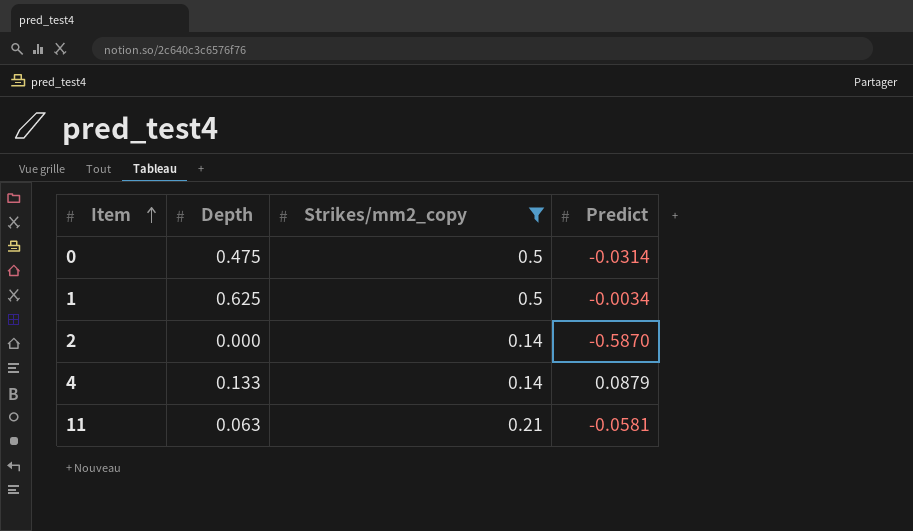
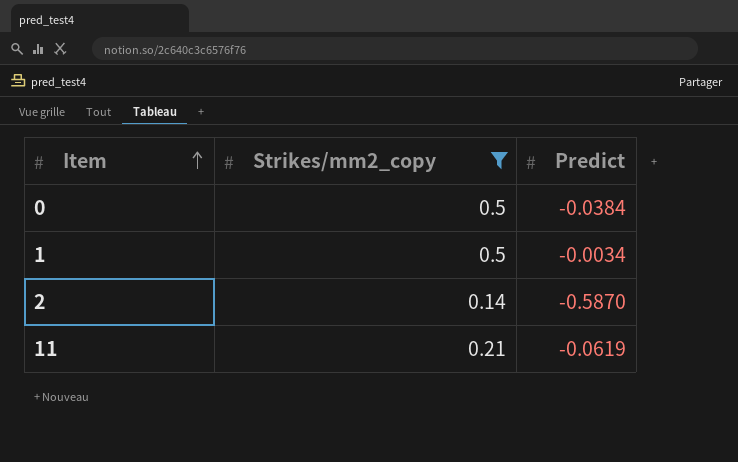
column Depth | position: 2 -> none
row 4: 0.133 | 0.14 | 0.0879 -> none
0 | Predict: -0.0314 -> -0.0384
11 | Predict: -0.0581 -> -0.0619

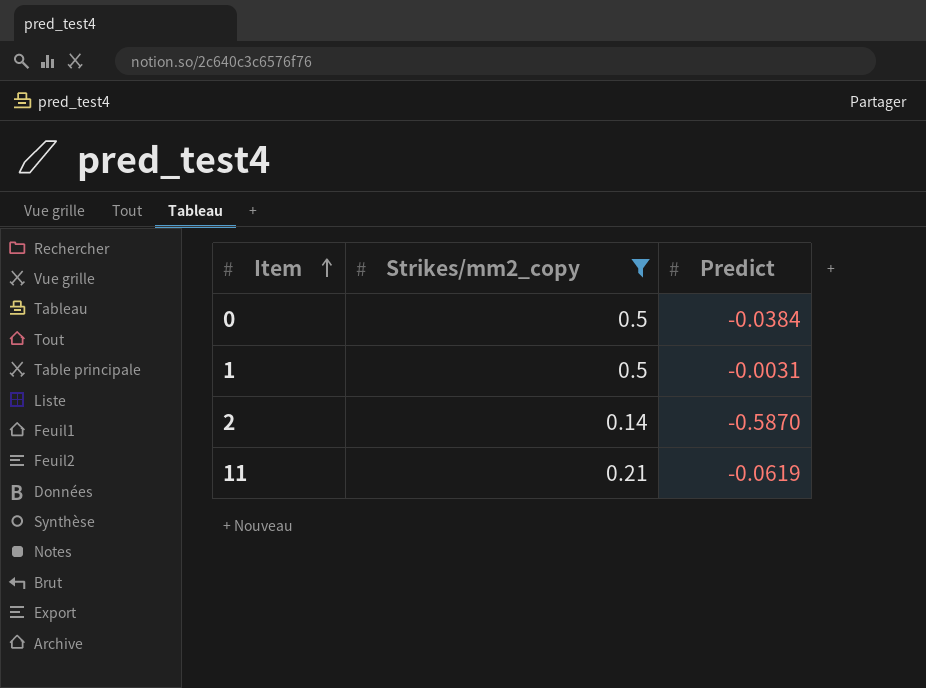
1 | Predict: -0.0034 -> -0.0031

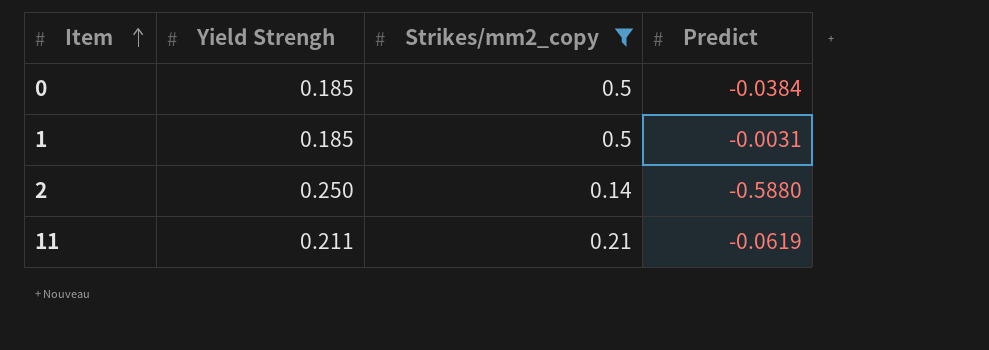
column Yield Strengh | position: none -> 2
2 | Predict: -0.5870 -> -0.5880

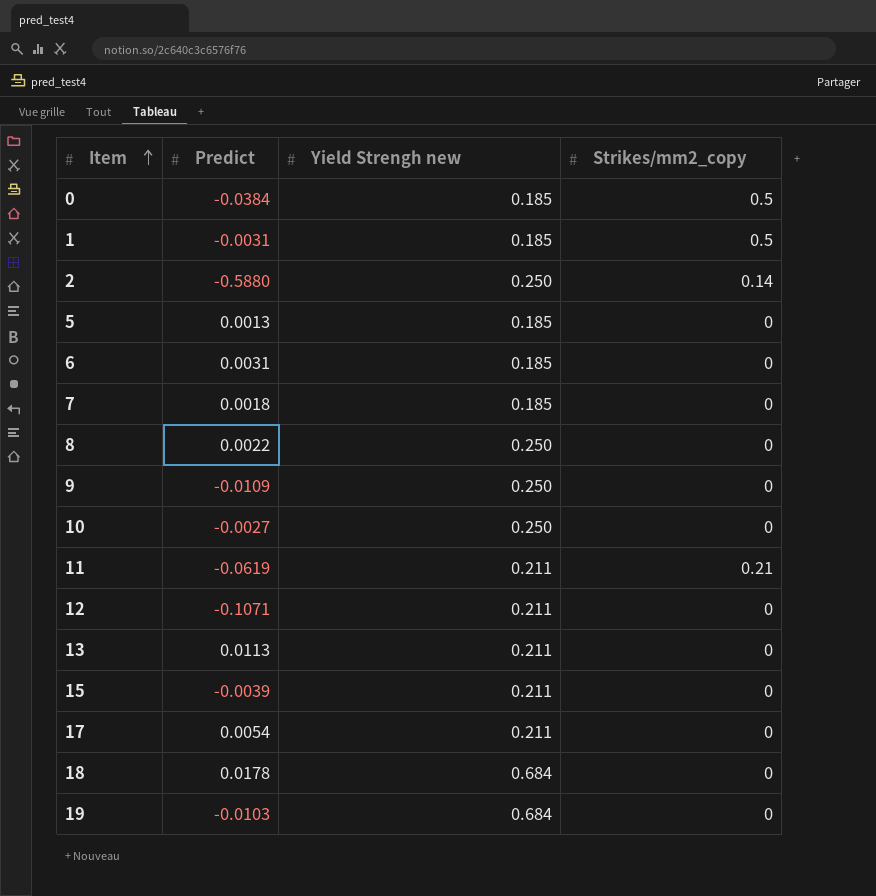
filter: Strikes/mm2_copy != 0 -> none
column Predict | position: 4 -> 2
column name: Yield Strengh -> Yield Strengh new

